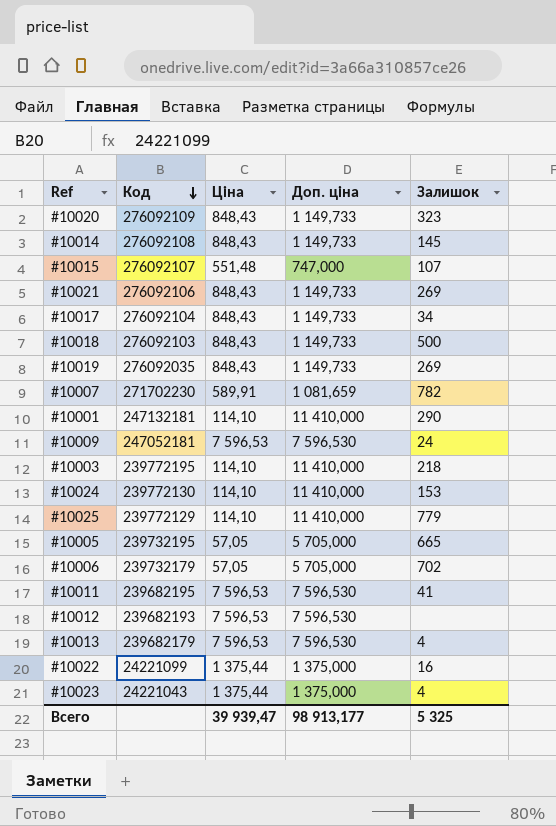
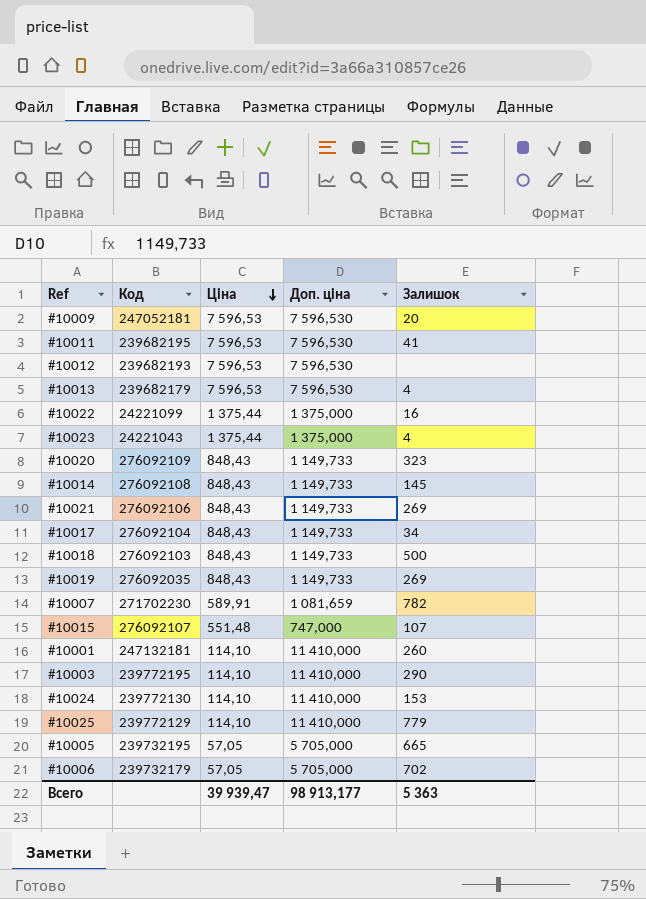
row order: Код descending -> Ціна descending
#10009 | Залишок: 24 -> 20
#10001 | Залишок: 290 -> 260
#10003 | Залишок: 218 -> 290
Всего | Залишок: 5 325 -> 5 363

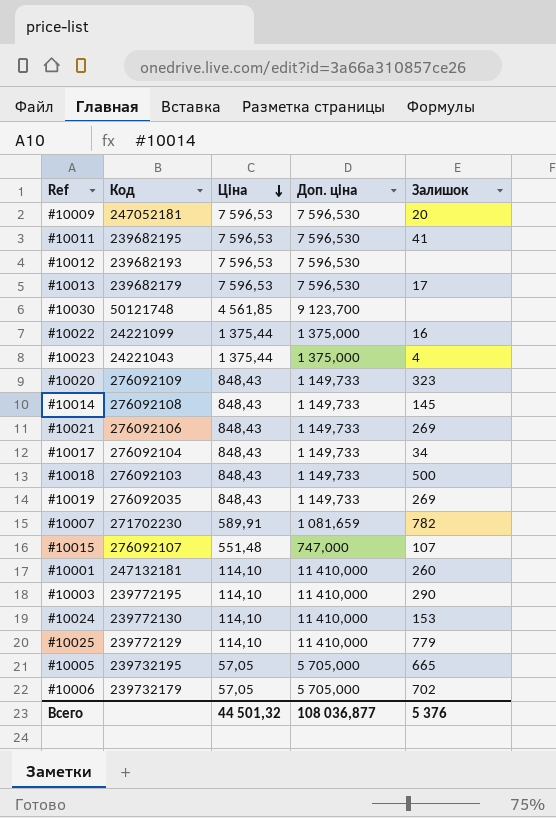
#10013 | Залишок: 4 -> 17
row #10030: none -> 50121748 | 4 561,85 | 9 123,700 | none
Всего | Ціна: 39 939,47 -> 44 501,32
Всего | Доп. ціна: 98 913,177 -> 108 036,877
Всего | Залишок: 5 363 -> 5 376

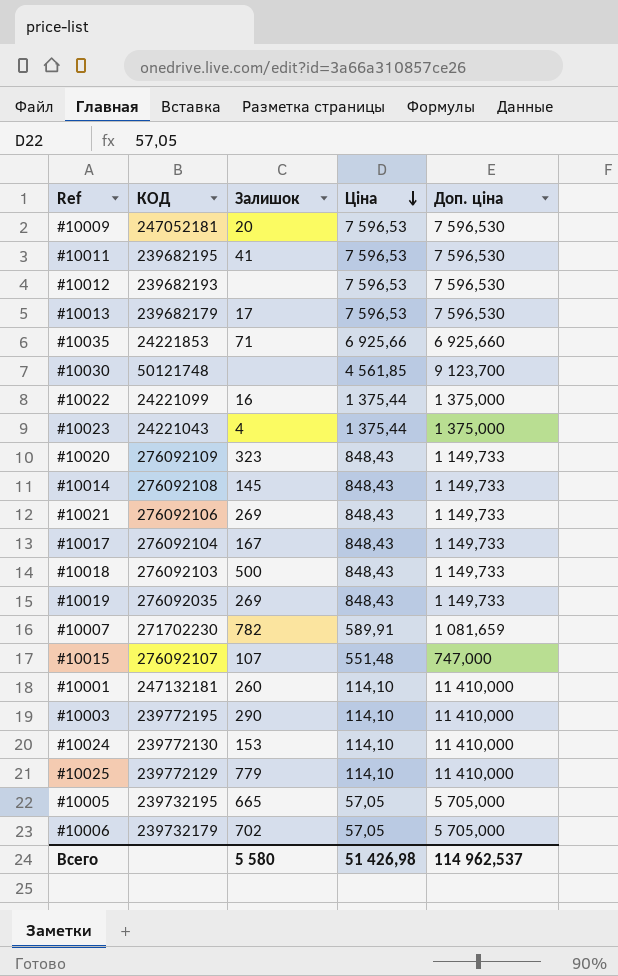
column name: Код -> КОД
column Залишок | position: 5 -> 3
row #10035: none -> 24221853 | 71 | 6 925,66 | 6 925,660
#10017 | Залишок: 34 -> 167
Всего | Залишок: 5 376 -> 5 580
Всего | Ціна: 44 501,32 -> 51 426,98
Всего | Доп. ціна: 108 036,877 -> 114 962,537

